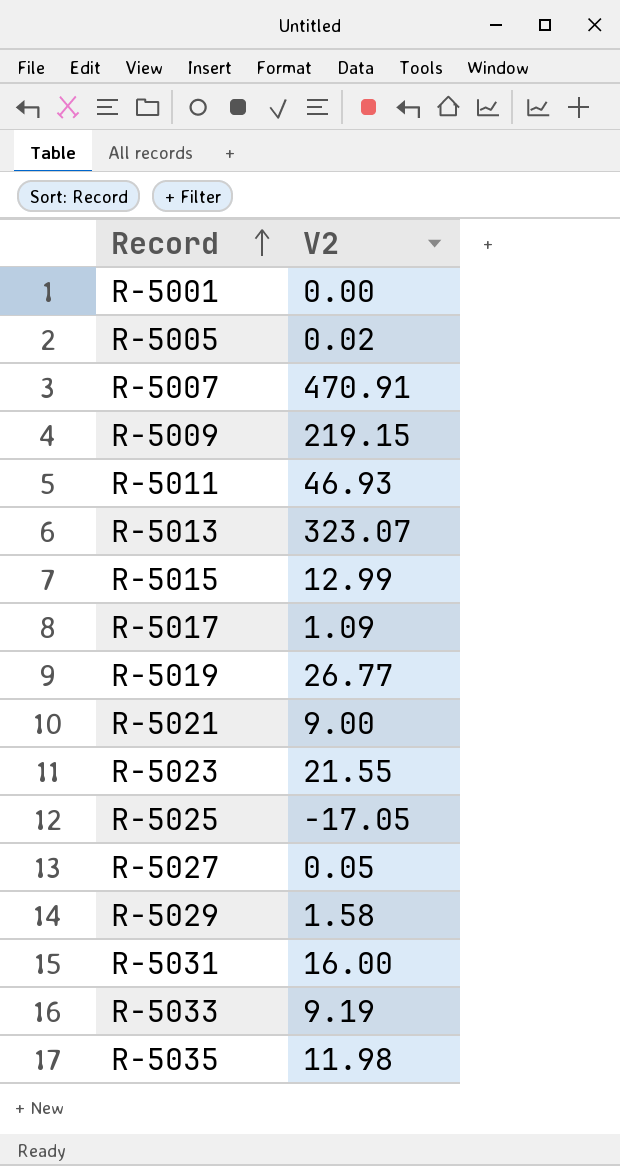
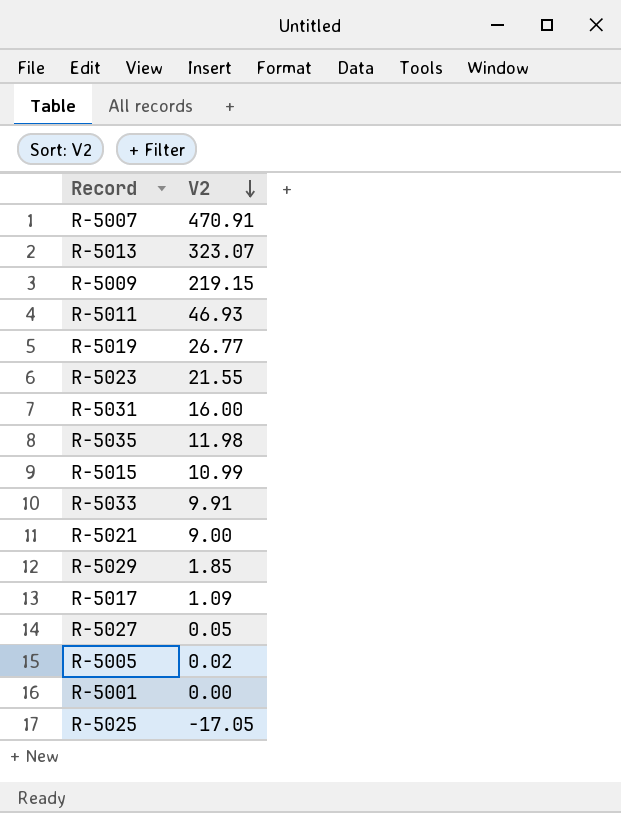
row order: Record ascending -> V2 descending
R-5015 | V2: 12.99 -> 10.99
R-5033 | V2: 9.19 -> 9.91
R-5029 | V2: 1.58 -> 1.85

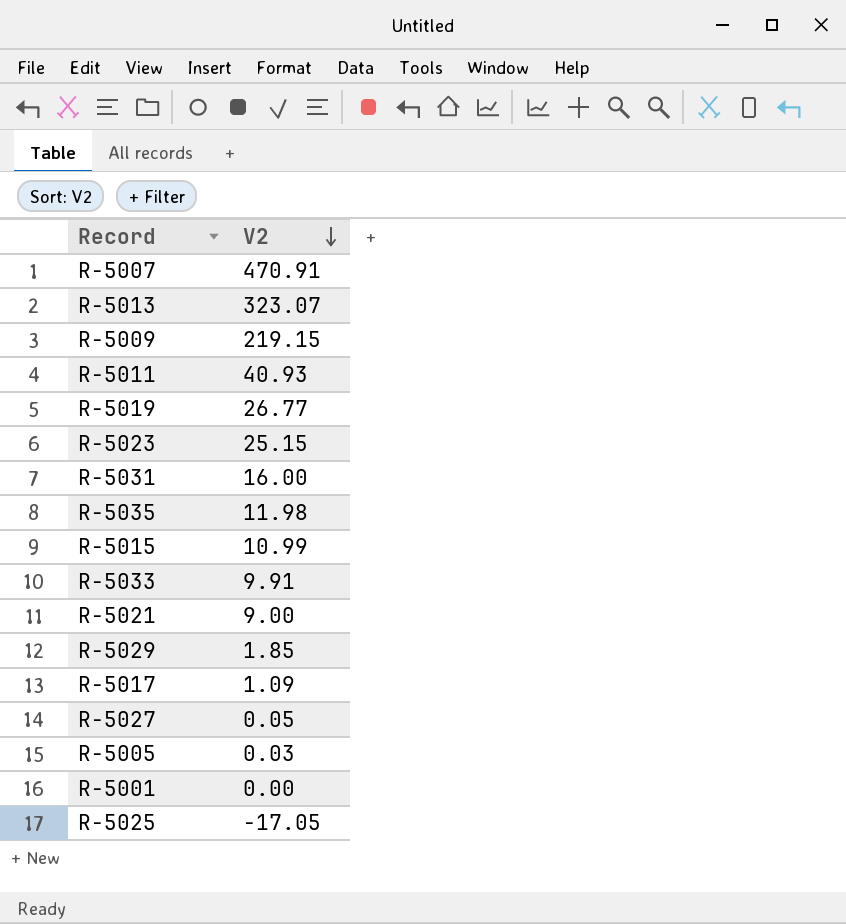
R-5011 | V2: 46.93 -> 40.93
R-5023 | V2: 21.55 -> 25.15
R-5005 | V2: 0.02 -> 0.03

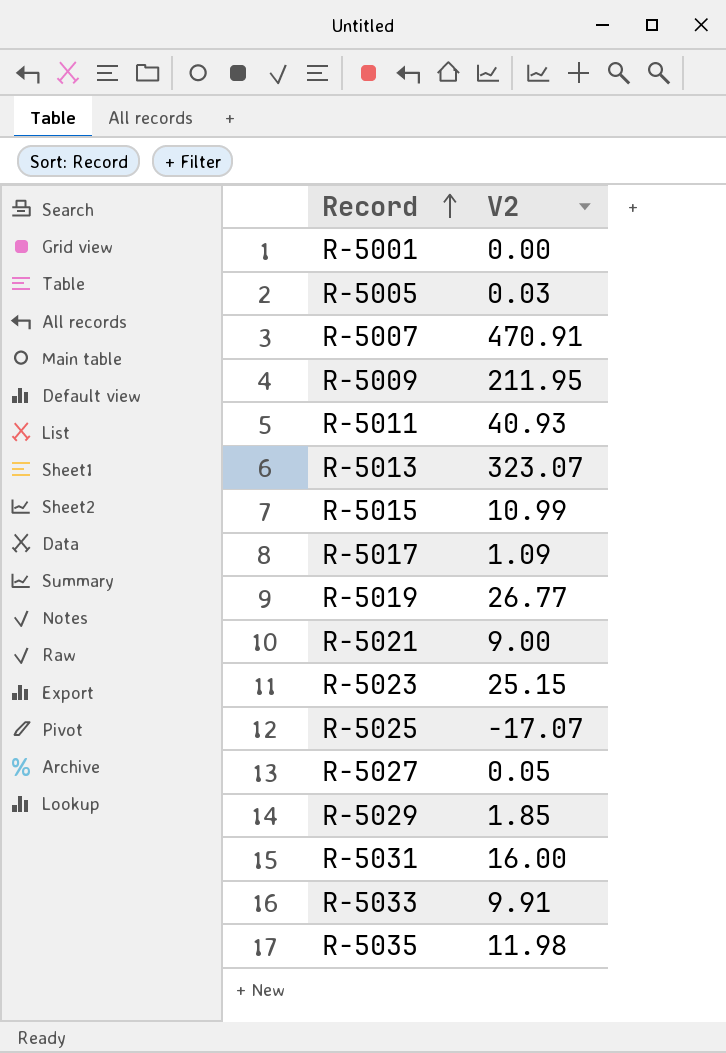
row order: V2 descending -> Record ascending
R-5009 | V2: 219.15 -> 211.95
R-5025 | V2: -17.05 -> -17.07

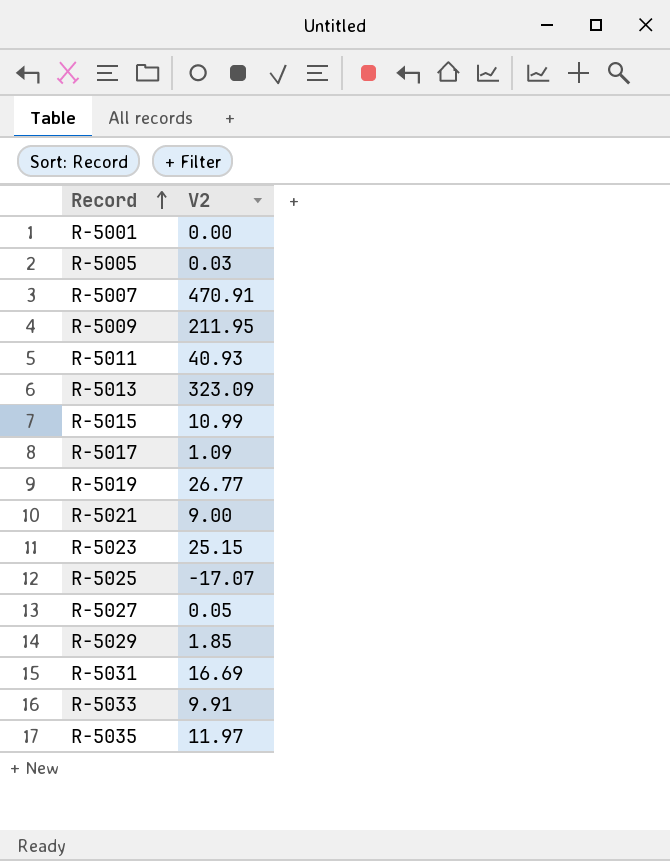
R-5013 | V2: 323.07 -> 323.09
R-5031 | V2: 16.00 -> 16.69
R-5035 | V2: 11.98 -> 11.97

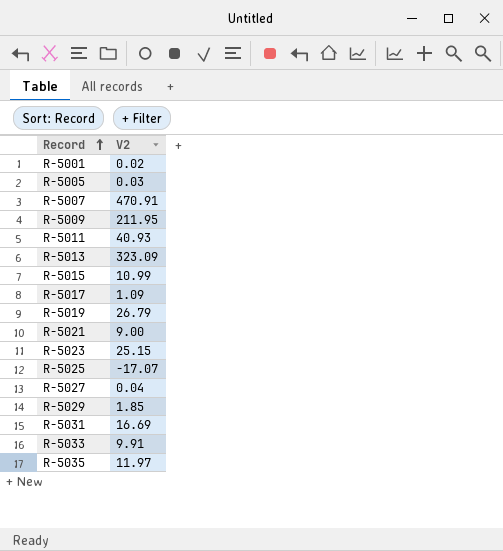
R-5001 | V2: 0.00 -> 0.02
R-5019 | V2: 26.77 -> 26.79
R-5027 | V2: 0.05 -> 0.04

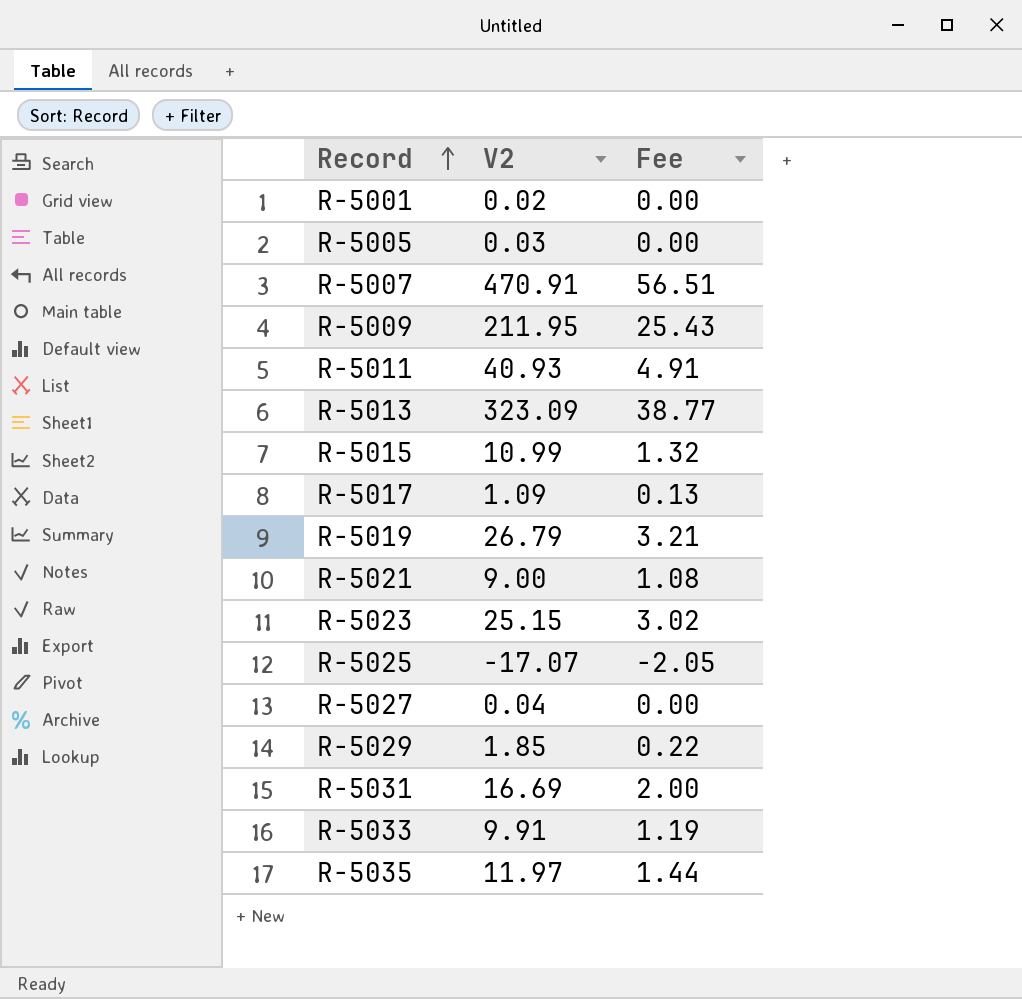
column Fee | formula: none -> [V2] * 0.12

